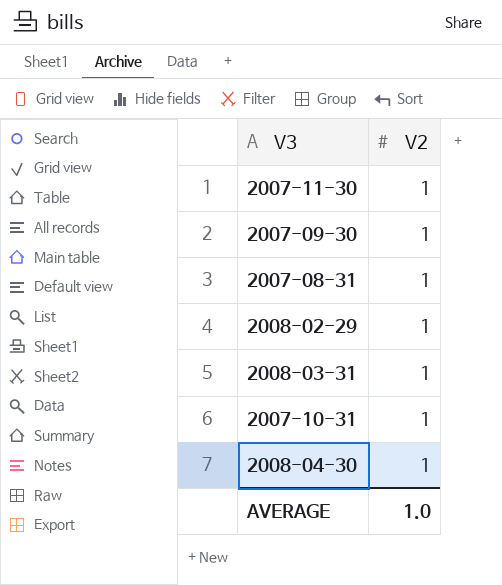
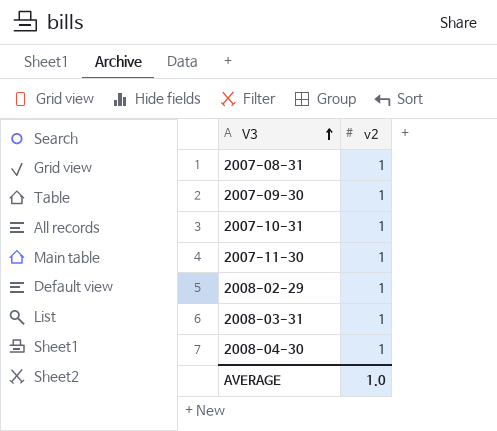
row order: none -> V3 ascending
column name: V2 -> v2

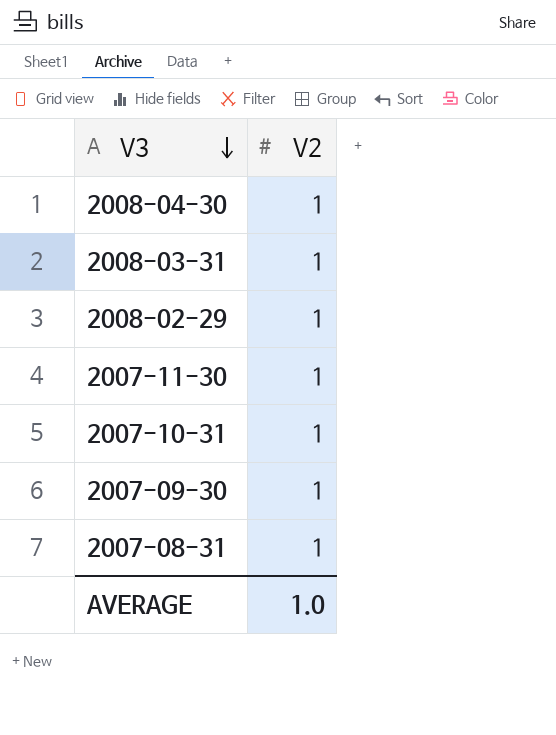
row order: V3 ascending -> V3 descending
column name: v2 -> V2

